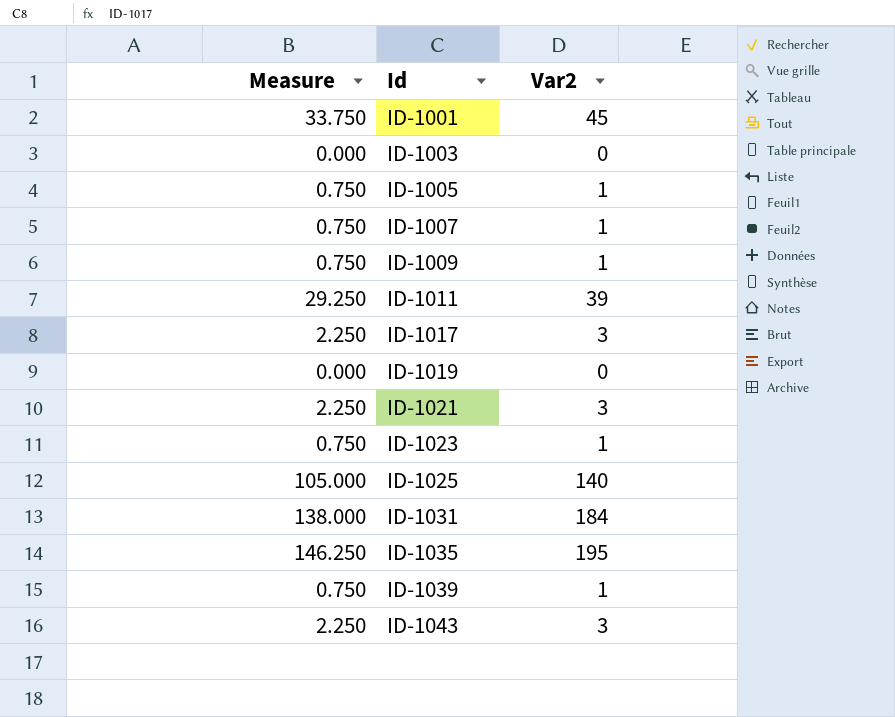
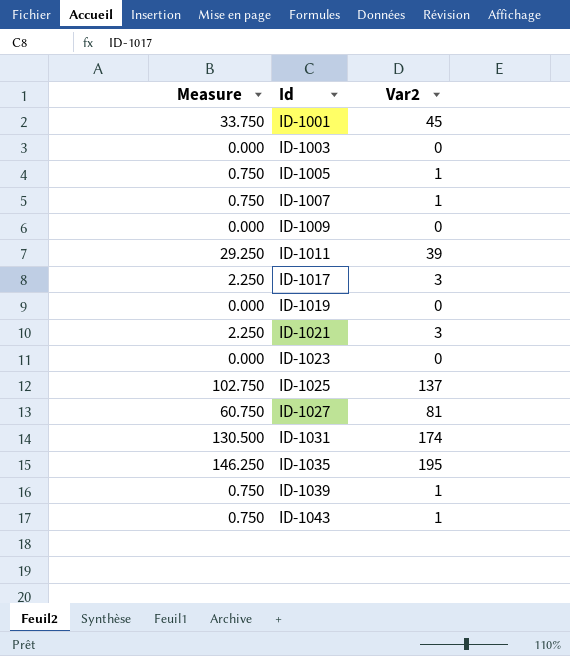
ID-1009 | Measure: 0.750 -> 0.000
ID-1009 | Var2: 1 -> 0
ID-1023 | Measure: 0.750 -> 0.000
ID-1023 | Var2: 1 -> 0
ID-1025 | Measure: 105.000 -> 102.750
ID-1025 | Var2: 140 -> 137
row ID-1027: none -> 60.750 | 81
ID-1031 | Measure: 138.000 -> 130.500
ID-1031 | Var2: 184 -> 174
ID-1043 | Measure: 2.250 -> 0.750
ID-1043 | Var2: 3 -> 1

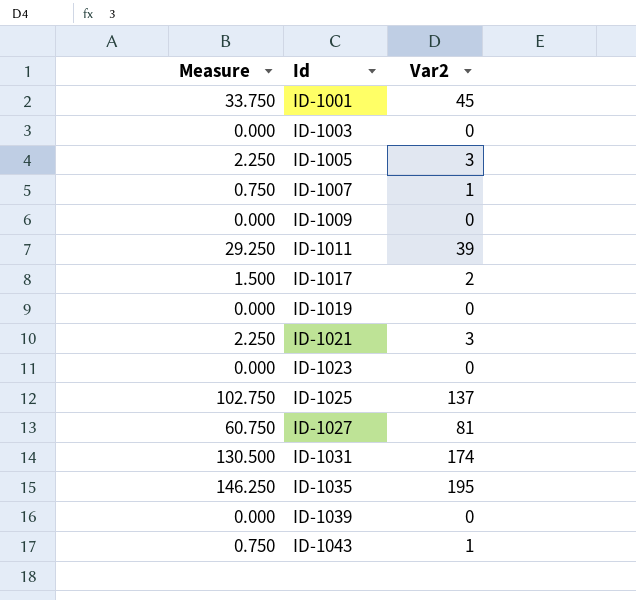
ID-1005 | Measure: 0.750 -> 2.250
ID-1005 | Var2: 1 -> 3
ID-1017 | Measure: 2.250 -> 1.500
ID-1017 | Var2: 3 -> 2
ID-1039 | Measure: 0.750 -> 0.000
ID-1039 | Var2: 1 -> 0

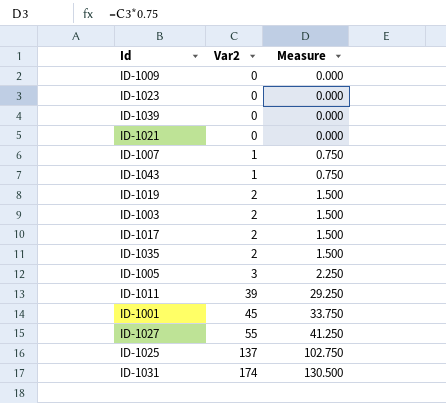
row order: Id ascending -> Var2 ascending
column Measure | position: 1 -> 3
ID-1021 | Var2: 3 -> 0
ID-1021 | Measure: 2.250 -> 0.000
ID-1019 | Var2: 0 -> 2
ID-1019 | Measure: 0.000 -> 1.500
ID-1003 | Var2: 0 -> 2
ID-1003 | Measure: 0.000 -> 1.500
ID-1035 | Var2: 195 -> 2
ID-1035 | Measure: 146.250 -> 1.500
ID-1027 | Var2: 81 -> 55
ID-1027 | Measure: 60.750 -> 41.250

